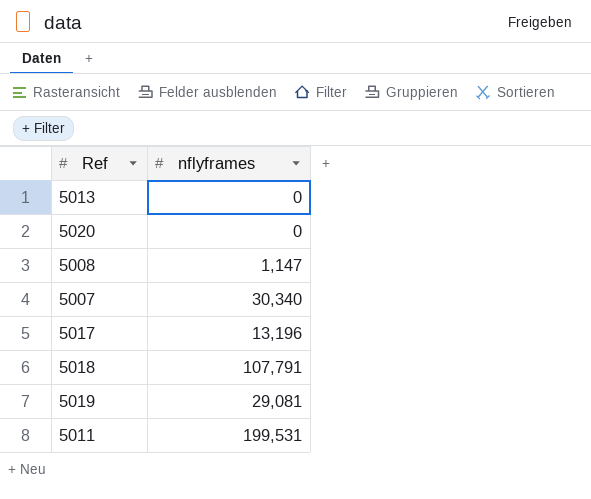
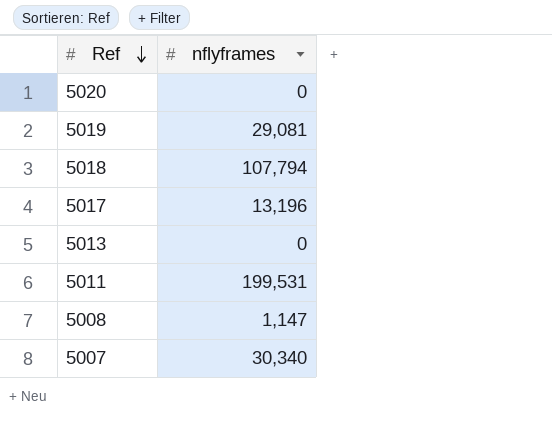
row order: none -> Ref descending
5018 | nflyframes: 107,791 -> 107,794

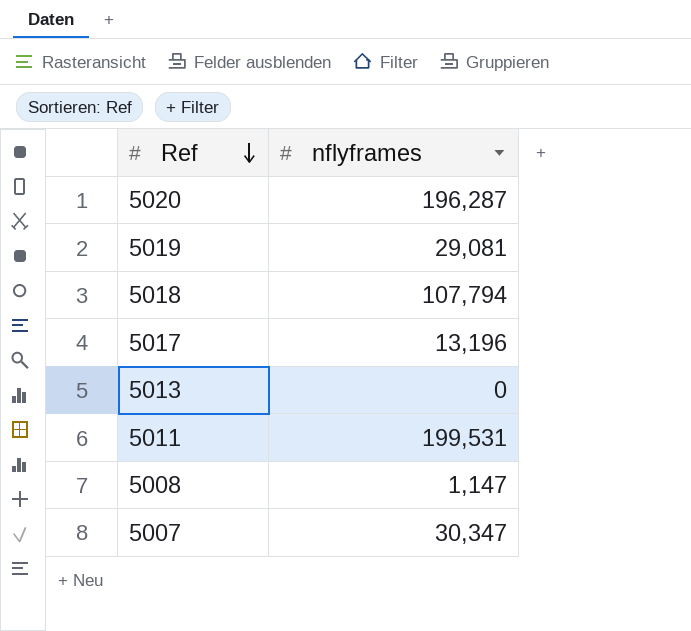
5020 | nflyframes: 0 -> 196,287
5007 | nflyframes: 30,340 -> 30,347

